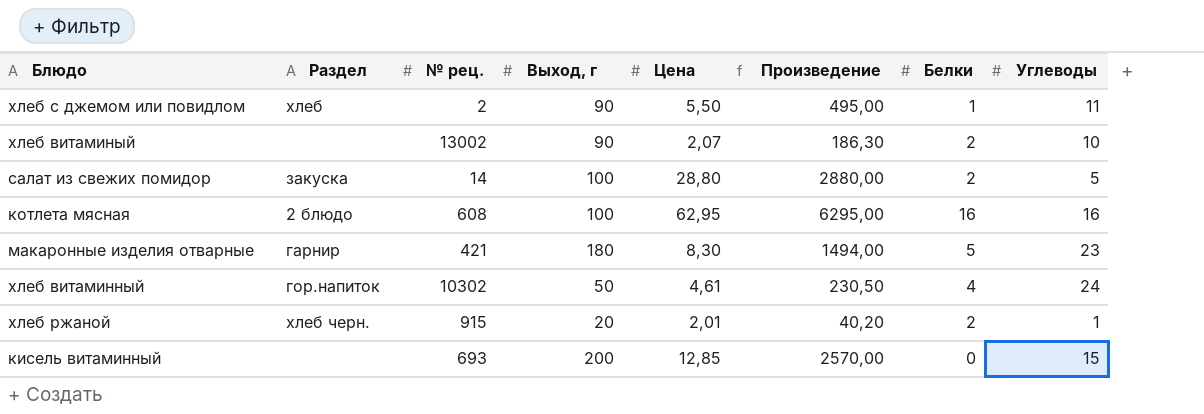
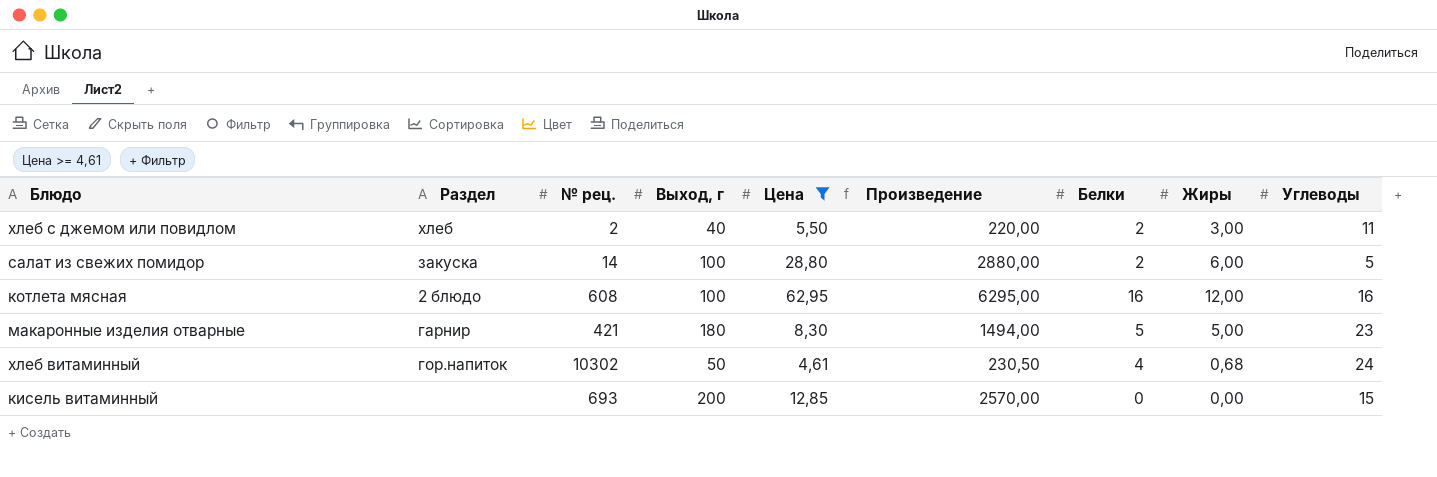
filter: none -> Цена >= 4,61
column Жиры | position: none -> 8
хлеб с джемом или повидлом | Выход, г: 90 -> 40
хлеб с джемом или повидлом | Произведение: 495,00 -> 220,00
хлеб с джемом или повидлом | Белки: 1 -> 2

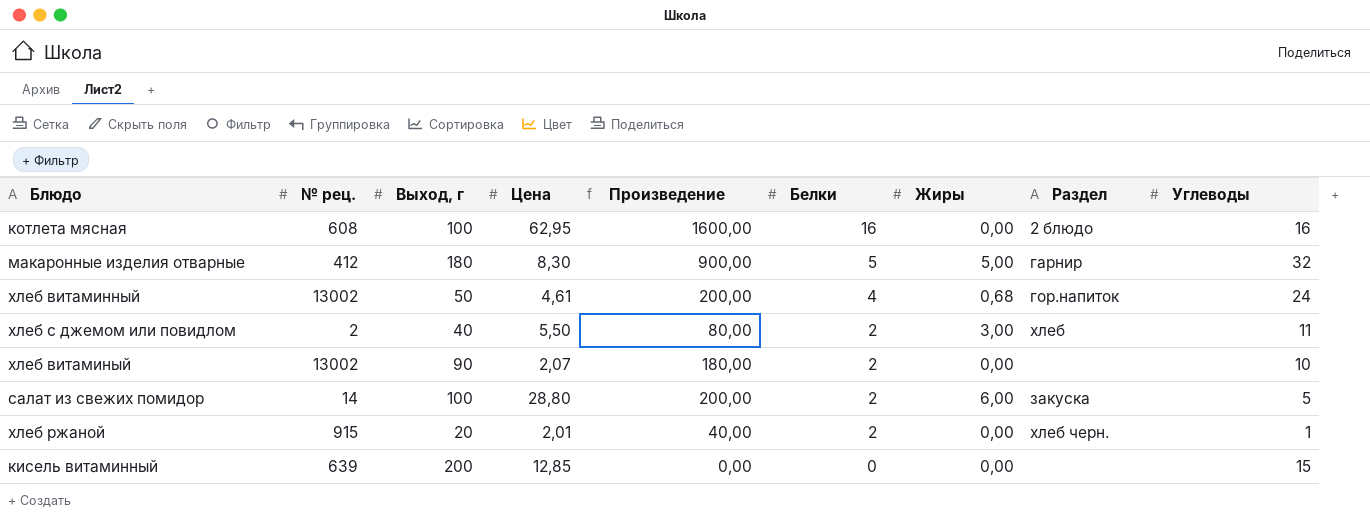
filter: Цена >= 4,61 -> none
row order: none -> Белки descending
column Произведение | formula: [Выход, г] * [Цена] -> [Выход, г] * [Белки]
column Раздел | position: 2 -> 8
котлета мясная | Жиры: 12,00 -> 0,00
макаронные изделия отварные | № рец.: 421 -> 412
макаронные изделия отварные | Углеводы: 23 -> 32
хлеб витаминный | № рец.: 10302 -> 13002
кисель витаминный | № рец.: 693 -> 639

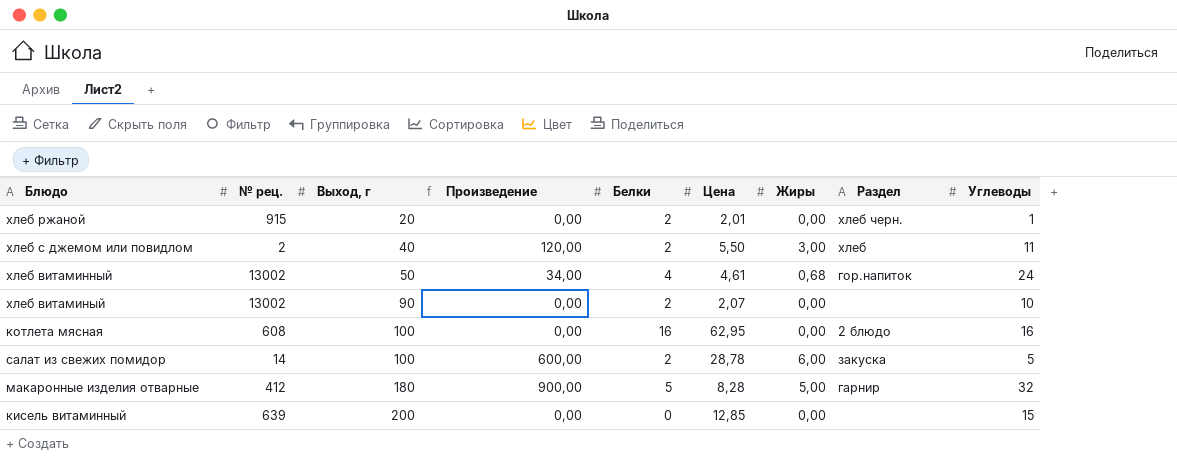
row order: Белки descending -> Выход, г ascending
column Произведение | formula: [Выход, г] * [Белки] -> [Выход, г] * [Жиры]
column Цена | position: 4 -> 6
салат из свежих помидор | Цена: 28,80 -> 28,78
макаронные изделия отварные | Цена: 8,30 -> 8,28

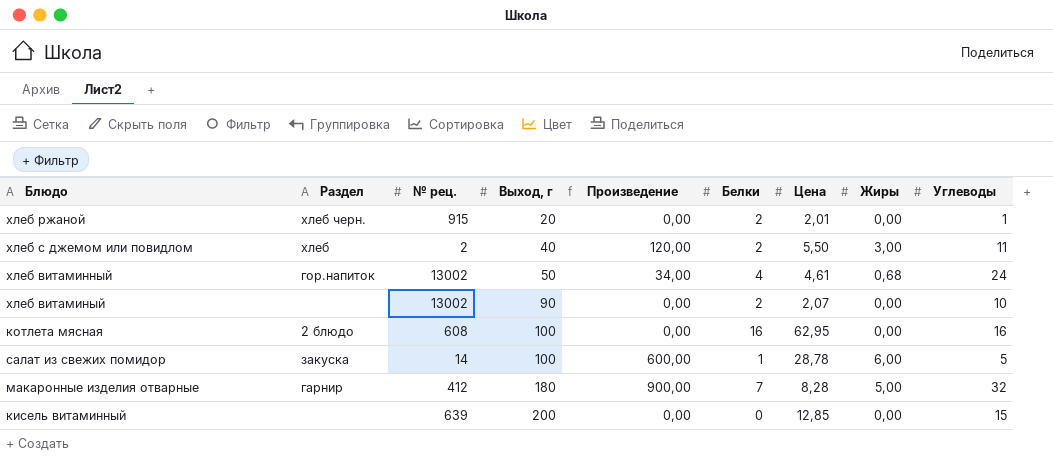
column Раздел | position: 8 -> 2
салат из свежих помидор | Белки: 2 -> 1
макаронные изделия отварные | Белки: 5 -> 7

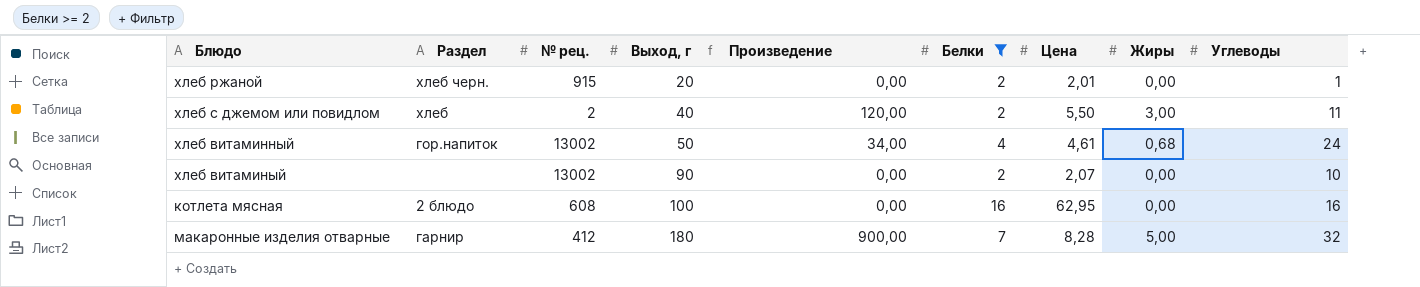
filter: none -> Белки >= 2

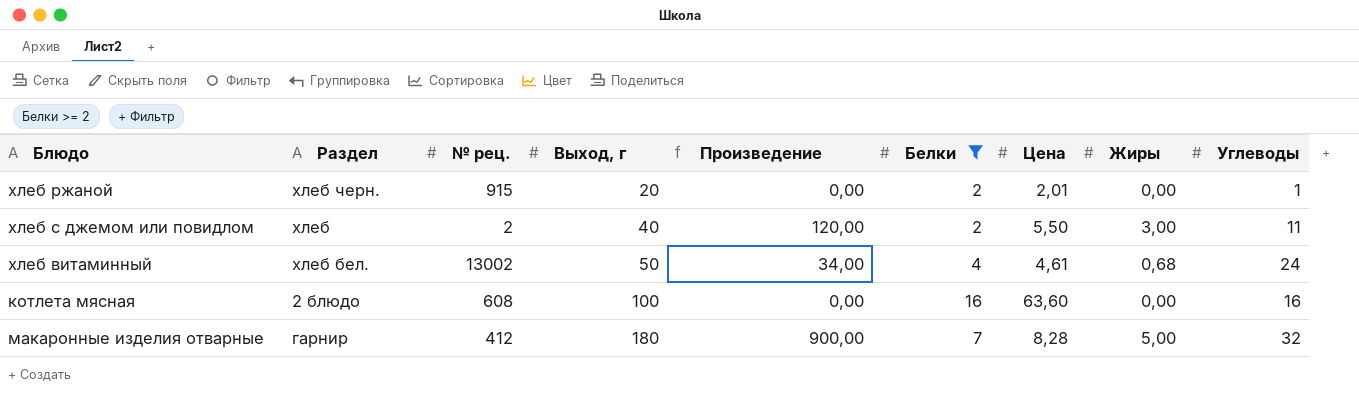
row хлеб витаминый: none | 13002 | 90 | 0,00 | 2 | 2,07 | 0,00 | 10 -> none
хлеб витаминный | Раздел: гор.напиток -> хлеб бел.
котлета мясная | Цена: 62,95 -> 63,60

